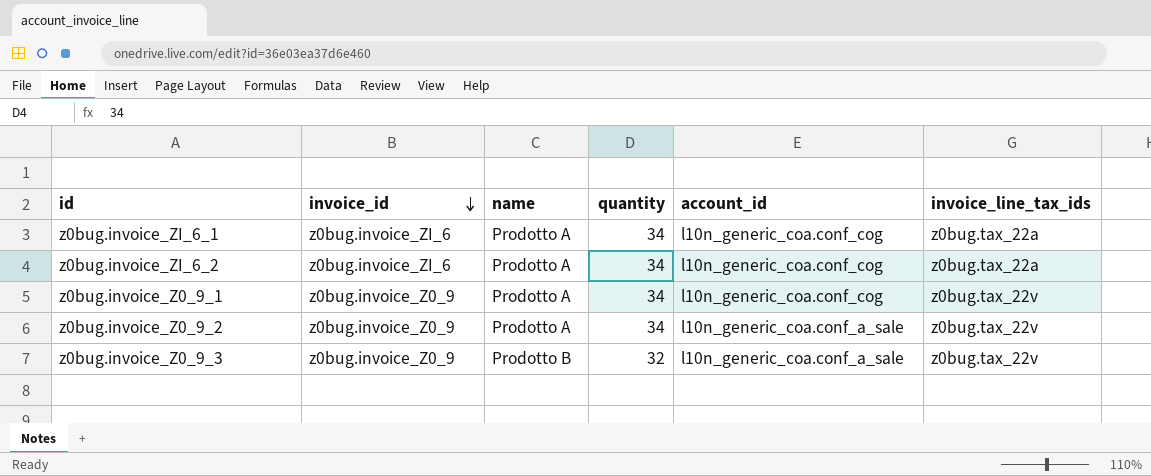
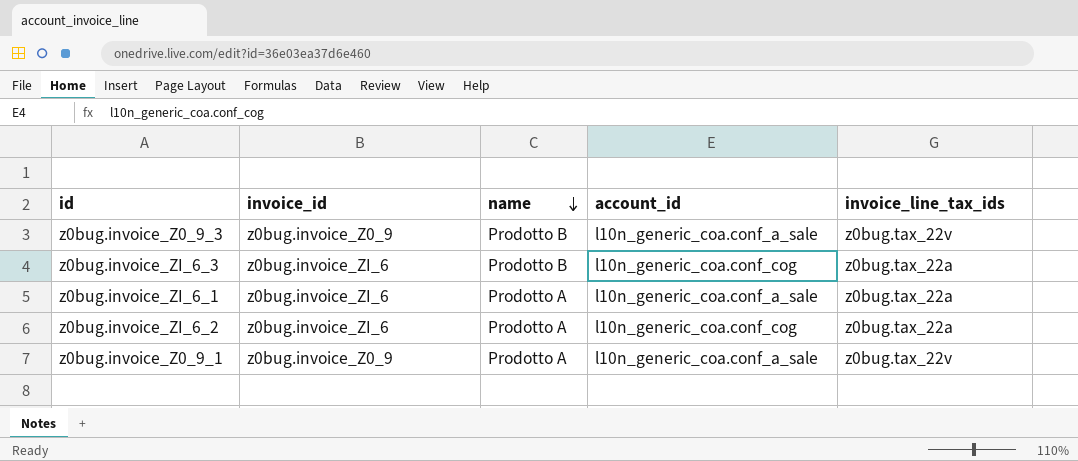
row order: invoice_id descending -> name descending
column quantity | position: 4 -> none
row z0bug.invoice_Z0_9_2: z0bug.invoice_Z0_9 | Prodotto A | 34 | l10n_generic_coa.conf_a_sale | z0bug.tax_22v -> none
row z0bug.invoice_ZI_6_3: none -> z0bug.invoice_ZI_6 | Prodotto B | l10n_generic_coa.conf_cog | z0bug.tax_22a
z0bug.invoice_ZI_6_1 | account_id: l10n_generic_coa.conf_cog -> l10n_generic_coa.conf_a_sale
z0bug.invoice_Z0_9_1 | account_id: l10n_generic_coa.conf_cog -> l10n_generic_coa.conf_a_sale

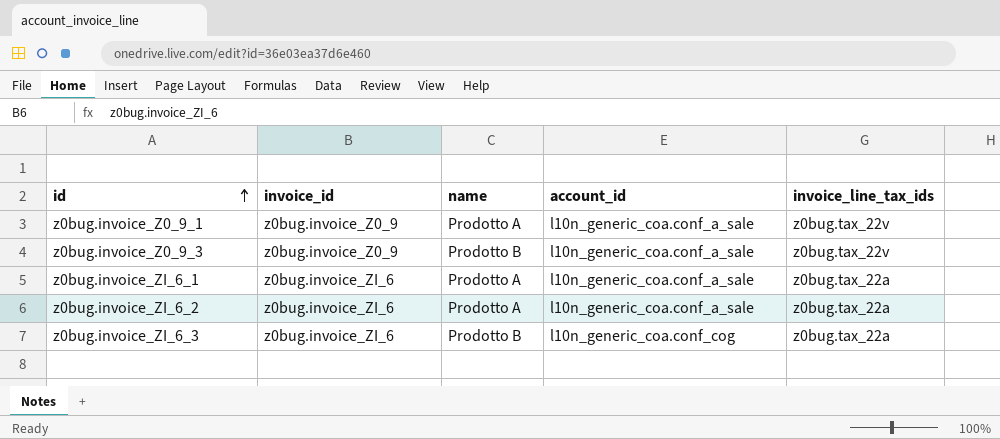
row order: name descending -> id ascending
z0bug.invoice_ZI_6_2 | account_id: l10n_generic_coa.conf_cog -> l10n_generic_coa.conf_a_sale

